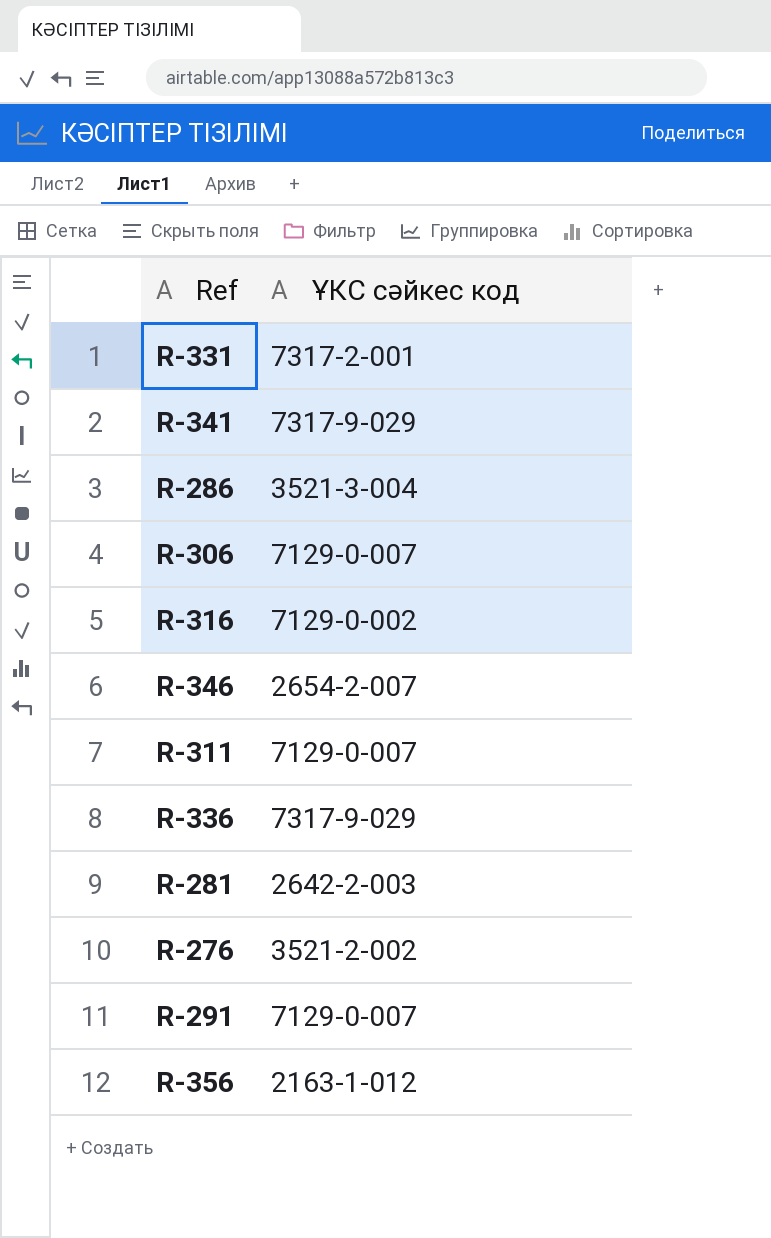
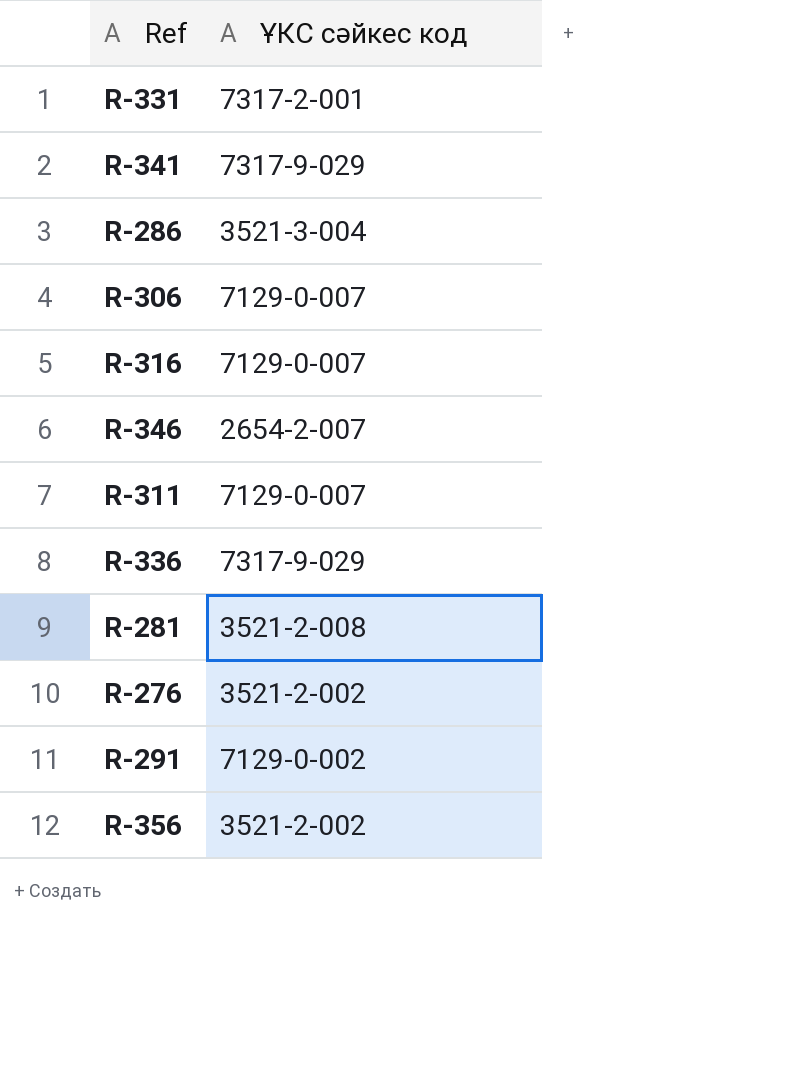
R-316 | ҰКС сәйкес код: 7129-0-002 -> 7129-0-007
R-281 | ҰКС сәйкес код: 2642-2-003 -> 3521-2-008
R-291 | ҰКС сәйкес код: 7129-0-007 -> 7129-0-002
R-356 | ҰКС сәйкес код: 2163-1-012 -> 3521-2-002

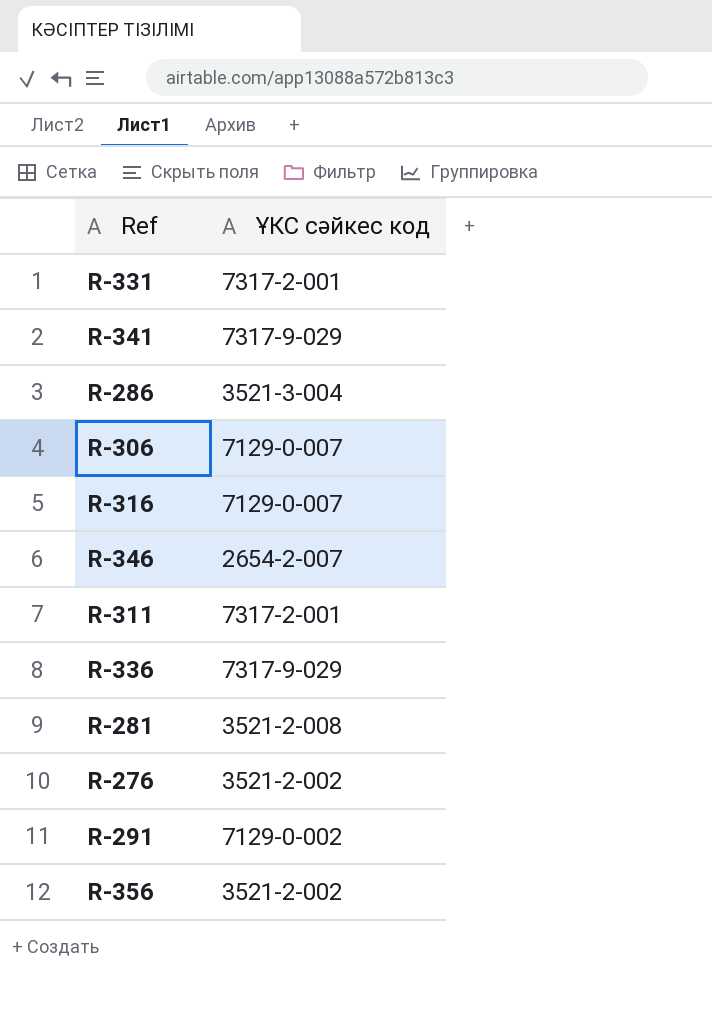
R-311 | ҰКС сәйкес код: 7129-0-007 -> 7317-2-001

